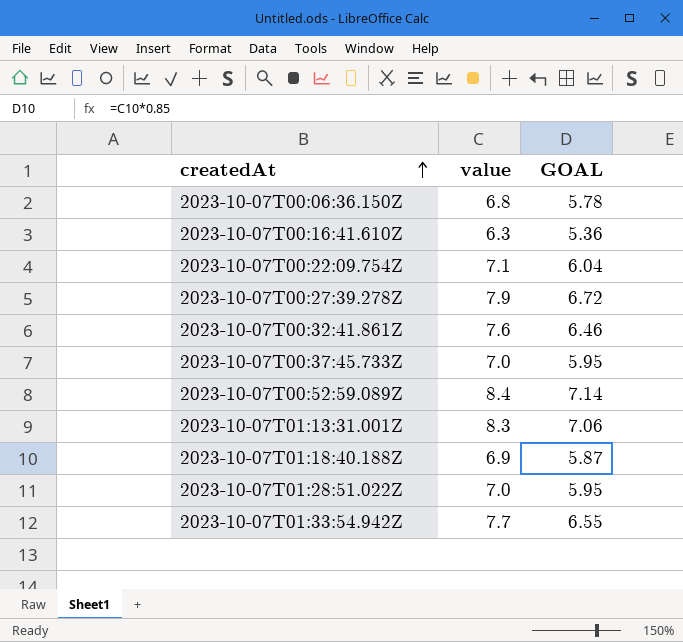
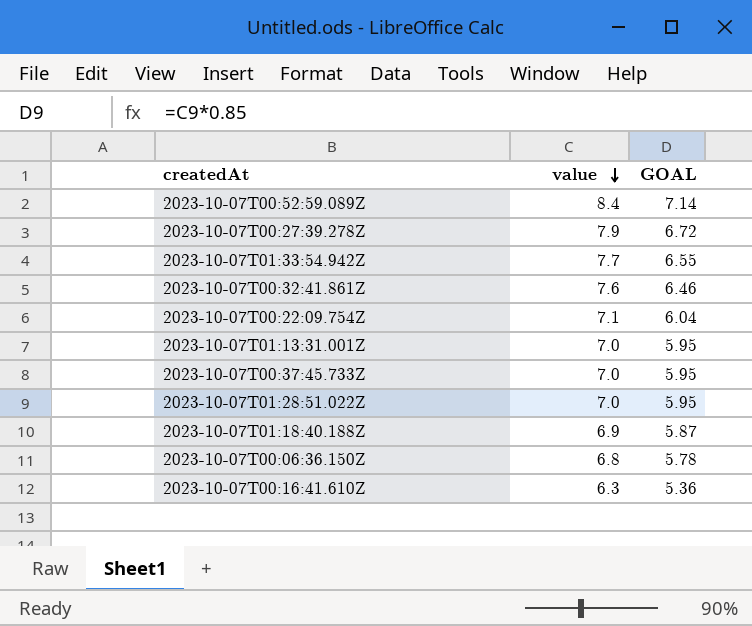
row order: createdAt ascending -> value descending
2023-10-07T01:13:31.001Z | value: 8.3 -> 7.0
2023-10-07T01:13:31.001Z | GOAL: 7.06 -> 5.95

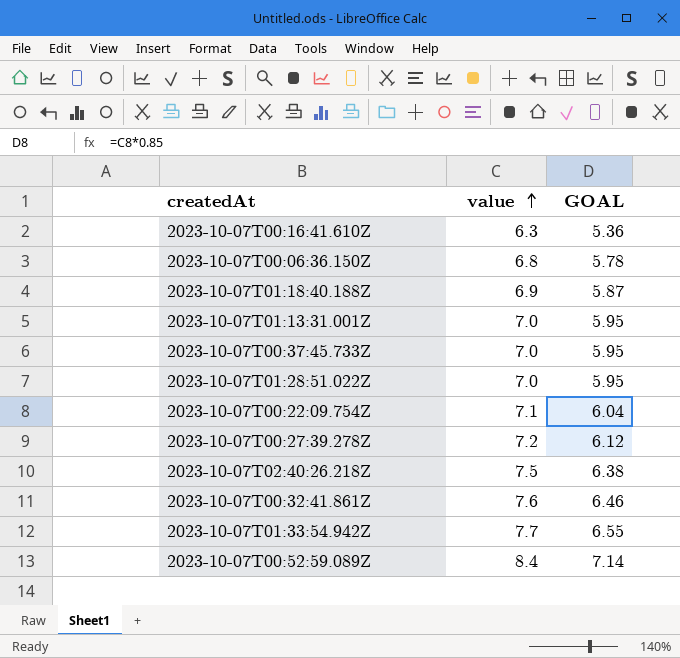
row order: value descending -> value ascending
2023-10-07T00:27:39.278Z | value: 7.9 -> 7.2
2023-10-07T00:27:39.278Z | GOAL: 6.72 -> 6.12
row 2023-10-07T02:40:26.218Z: none -> 7.5 | 6.38

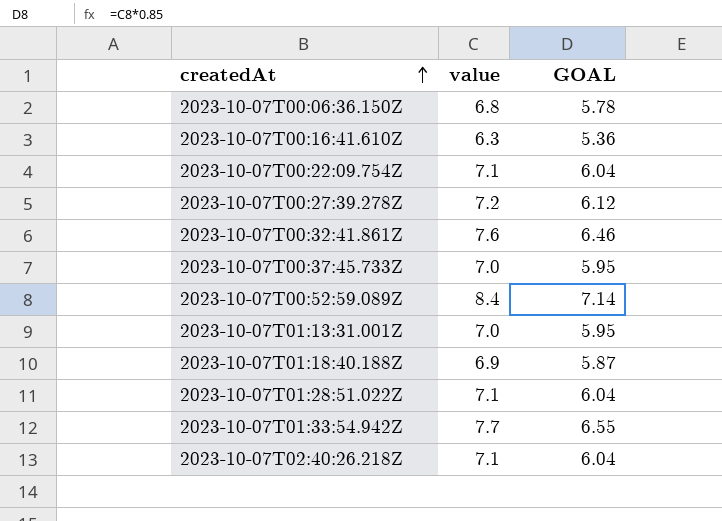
row order: value ascending -> createdAt ascending
2023-10-07T01:28:51.022Z | value: 7.0 -> 7.1
2023-10-07T01:28:51.022Z | GOAL: 5.95 -> 6.04
2023-10-07T02:40:26.218Z | value: 7.5 -> 7.1
2023-10-07T02:40:26.218Z | GOAL: 6.38 -> 6.04

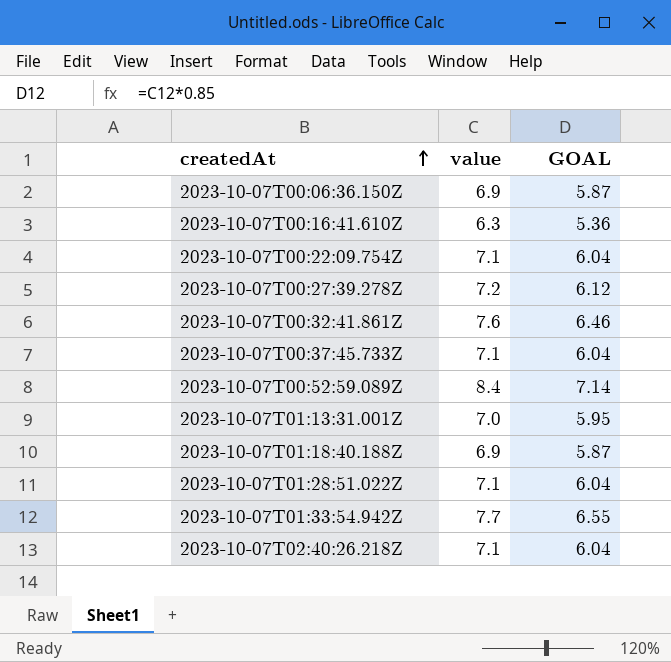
2023-10-07T00:06:36.150Z | value: 6.8 -> 6.9
2023-10-07T00:06:36.150Z | GOAL: 5.78 -> 5.87
2023-10-07T00:37:45.733Z | value: 7.0 -> 7.1
2023-10-07T00:37:45.733Z | GOAL: 5.95 -> 6.04

